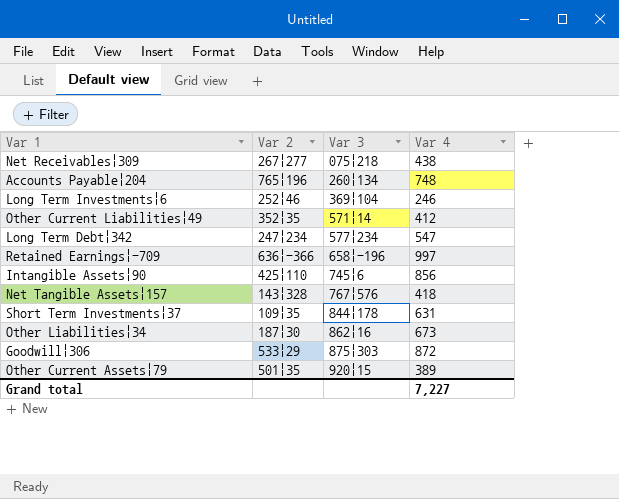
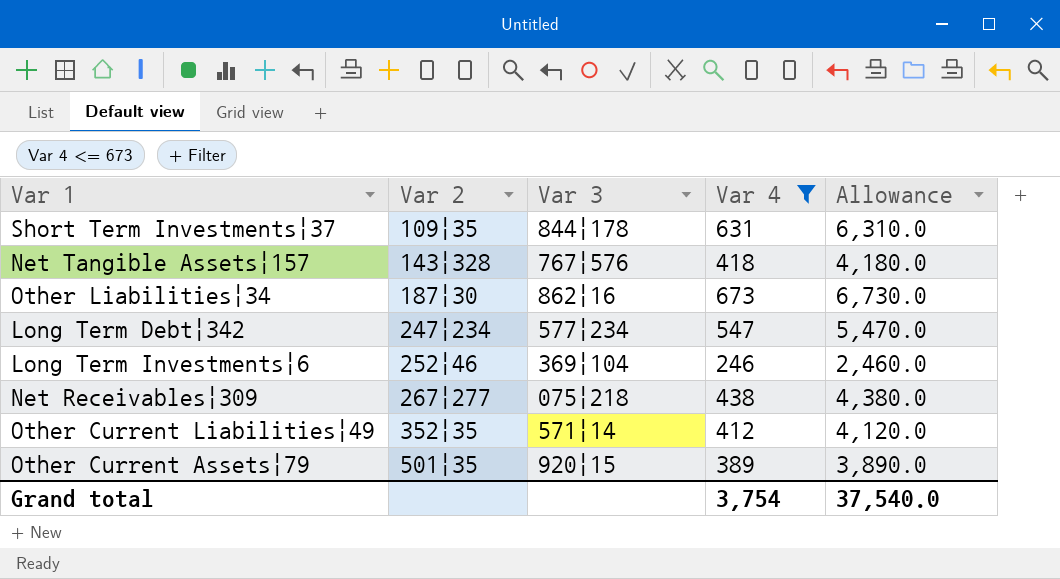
filter: none -> Var 4 <= 673
row order: Var 3 ascending -> Var 2 ascending
column Allowance | formula: none -> [Var 4] * 10
Grand total | Var 4: 7,227 -> 3,754

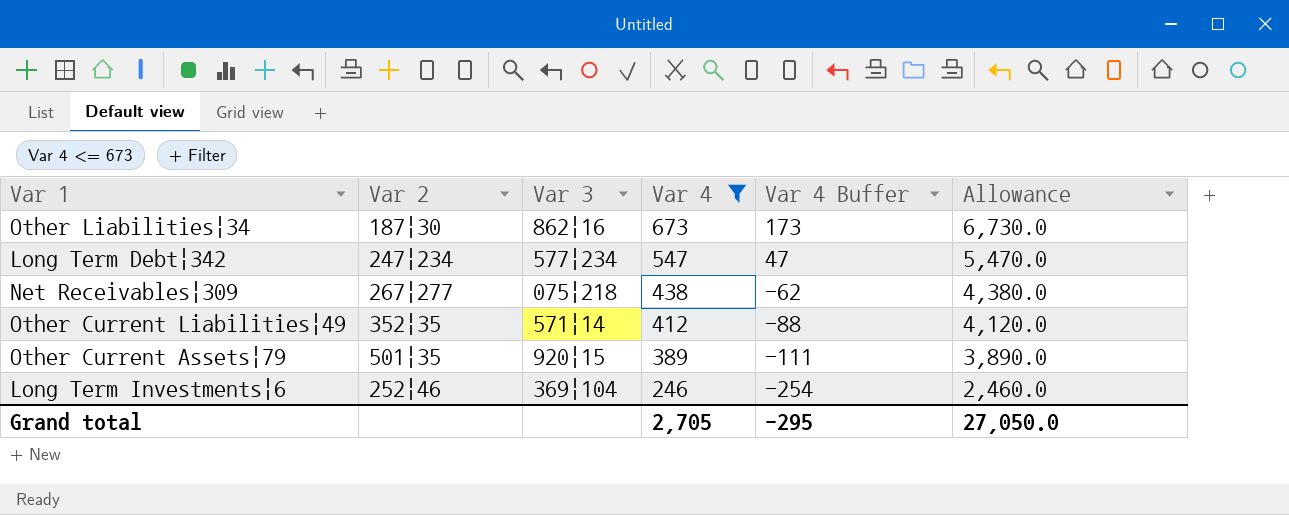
row order: Var 2 ascending -> Var 4 descending
column Var 4 Buffer | formula: none -> [Var 4] - 500
row Short Term Investments|37: 109|35 | 844|178 | 631 | 6,310.0 -> none
row Net Tangible Assets|157: 143|328 | 767|576 | 418 | 4,180.0 -> none
Grand total | Var 4: 3,754 -> 2,705
Grand total | Allowance: 37,540.0 -> 27,050.0

